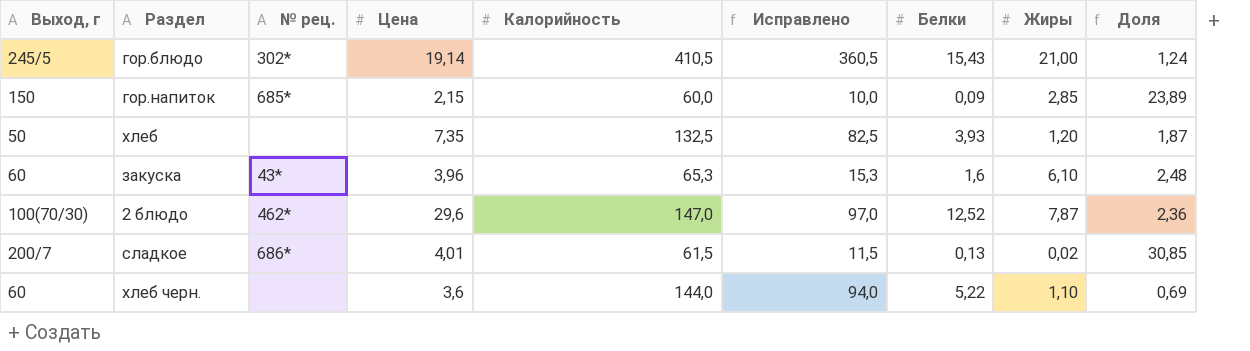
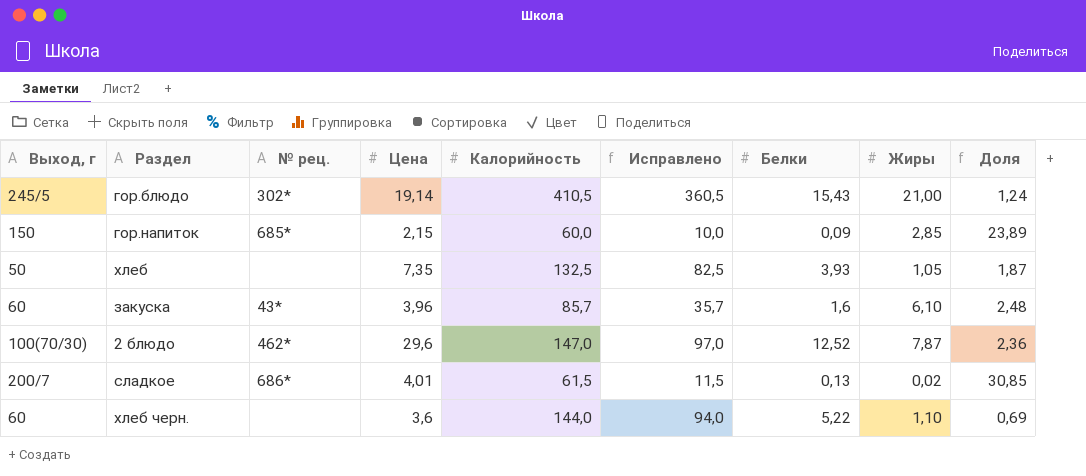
хлеб | Жиры: 1,20 -> 1,05
закуска | Калорийность: 65,3 -> 85,7
закуска | Исправлено: 15,3 -> 35,7

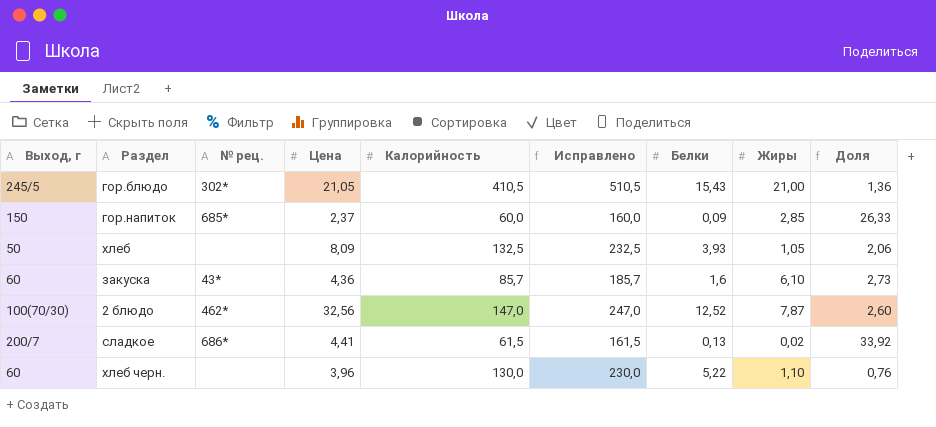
column Исправлено | formula: [Калорийность] - 50 -> [Калорийность] + 100
гор.блюдо | Цена: 19,14 -> 21,05
гор.блюдо | Доля: 1,24 -> 1,36
гор.напиток | Цена: 2,15 -> 2,37
гор.напиток | Доля: 23,89 -> 26,33
хлеб | Цена: 7,35 -> 8,09
хлеб | Доля: 1,87 -> 2,06
закуска | Цена: 3,96 -> 4,36
закуска | Доля: 2,48 -> 2,73
2 блюдо | Цена: 29,6 -> 32,56
2 блюдо | Доля: 2,36 -> 2,60
сладкое | Цена: 4,01 -> 4,41
сладкое | Доля: 30,85 -> 33,92
хлеб черн. | Цена: 3,6 -> 3,96
хлеб черн. | Калорийность: 144,0 -> 130,0
хлеб черн. | Доля: 0,69 -> 0,76

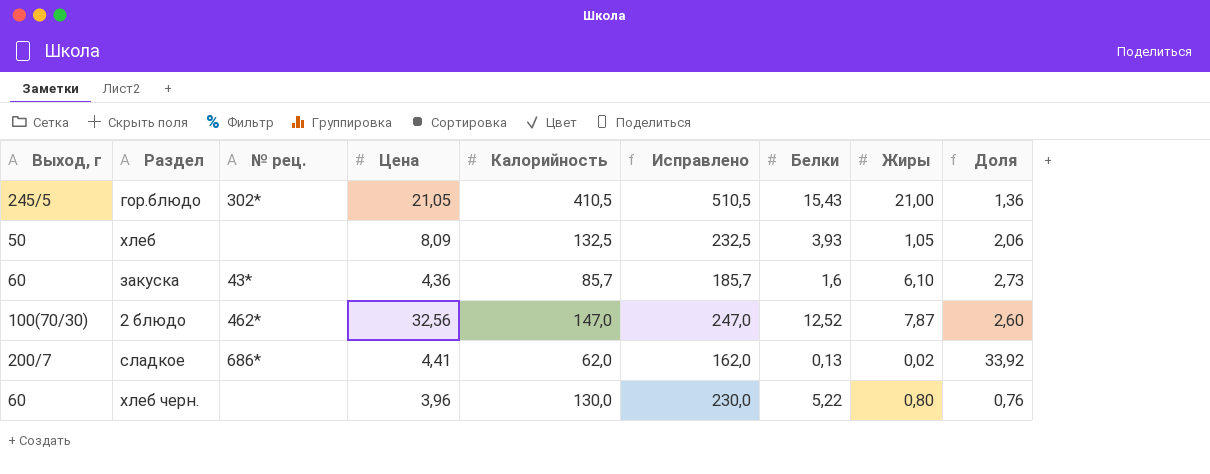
row гор.напиток: 150 | 685* | 2,37 | 60,0 | 160,0 | 0,09 | 2,85 | 26,33 -> none
сладкое | Калорийность: 61,5 -> 62,0
сладкое | Исправлено: 161,5 -> 162,0
хлеб черн. | Жиры: 1,10 -> 0,80

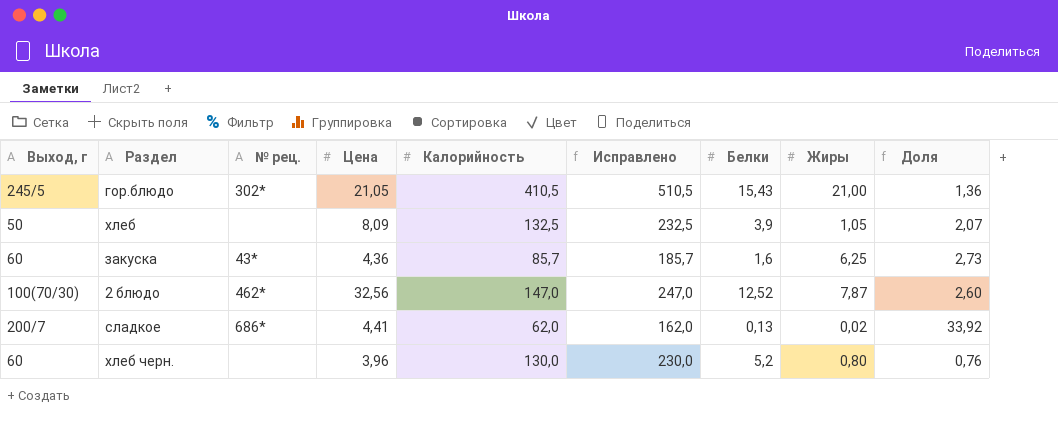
хлеб | Белки: 3,93 -> 3,9
хлеб | Доля: 2,06 -> 2,07
закуска | Жиры: 6,10 -> 6,25
хлеб черн. | Белки: 5,22 -> 5,2

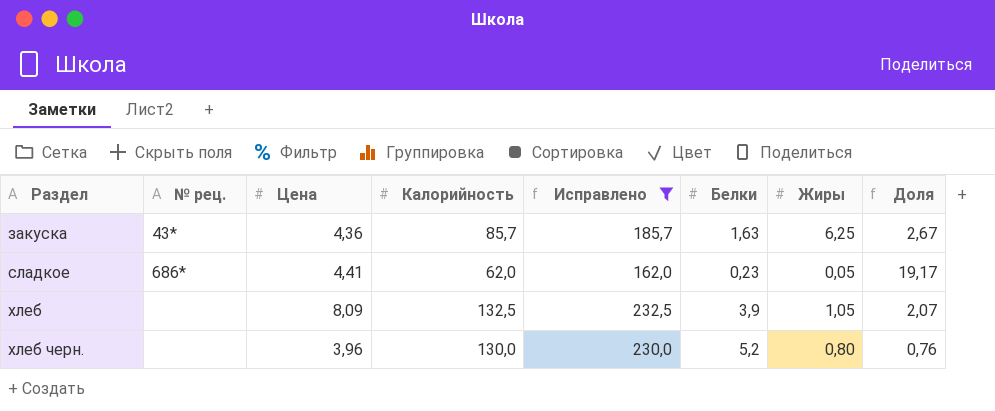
filter: none -> Исправлено <= 232,5
row order: none -> Раздел ascending
column Выход, г | position: 1 -> none
закуска | Белки: 1,6 -> 1,63
закуска | Доля: 2,73 -> 2,67
сладкое | Белки: 0,13 -> 0,23
сладкое | Жиры: 0,02 -> 0,05
сладкое | Доля: 33,92 -> 19,17

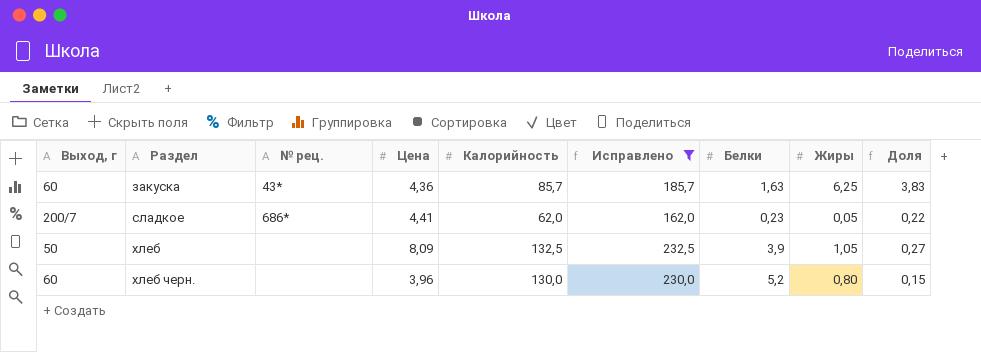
column Выход, г | position: none -> 1
column Доля | formula: [Цена] / [Белки] -> [Жиры] / [Белки]

